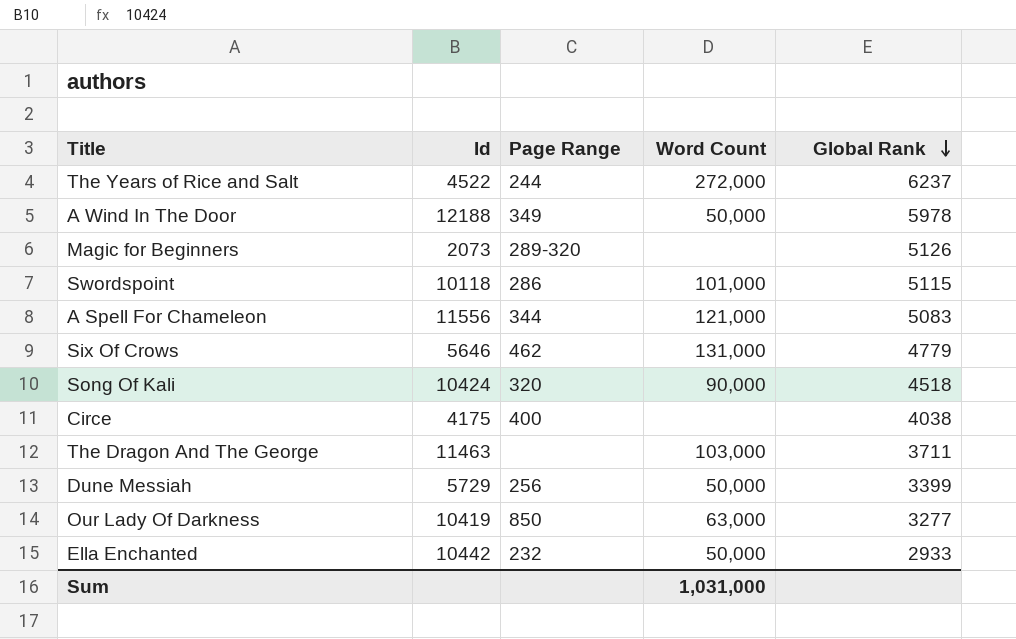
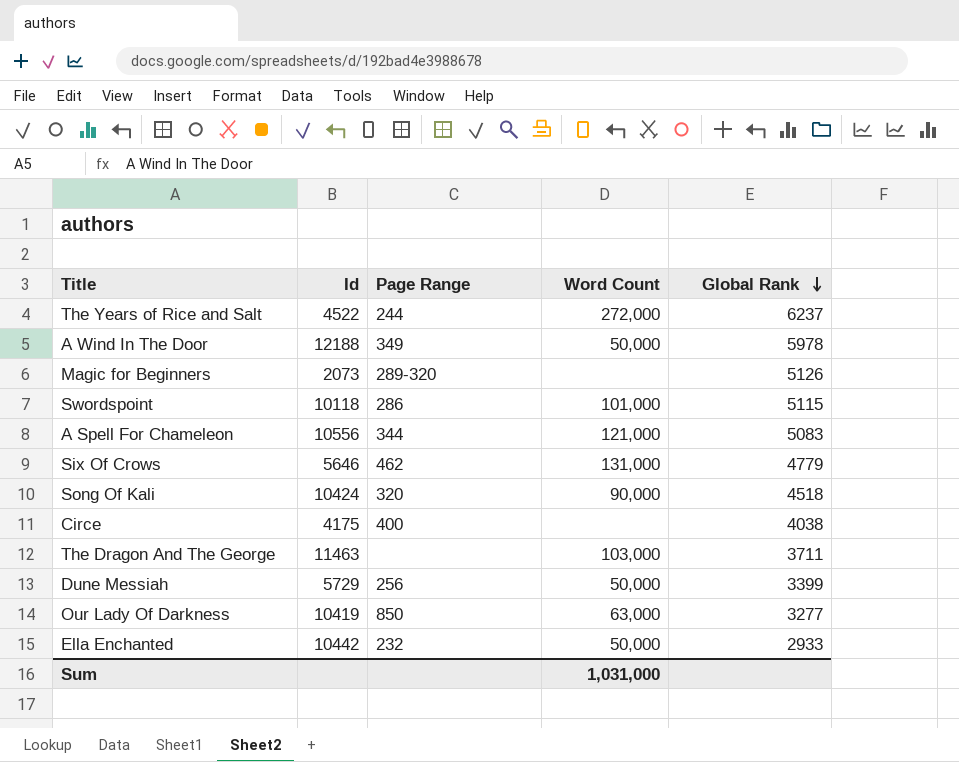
A Spell For Chameleon | Id: 11556 -> 10556

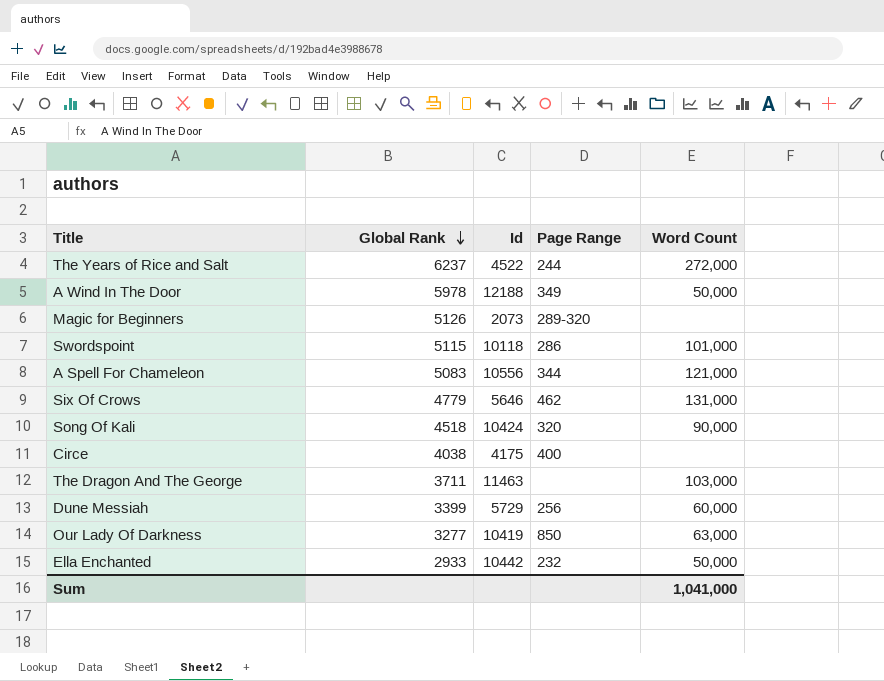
column Global Rank | position: 5 -> 2
Dune Messiah | Word Count: 50,000 -> 60,000
Sum | Word Count: 1,031,000 -> 1,041,000

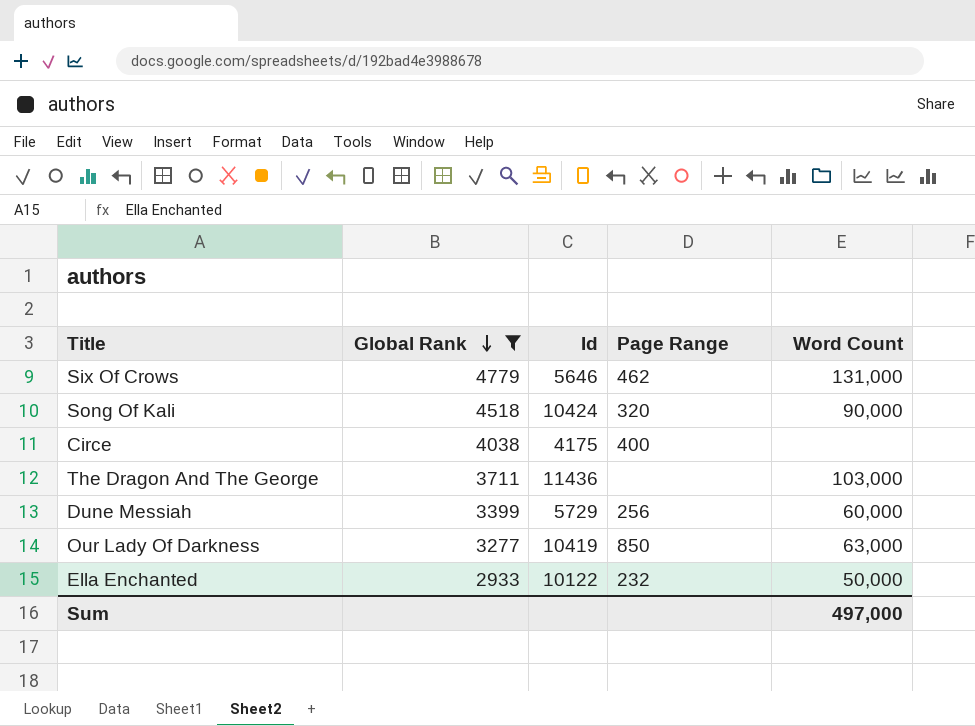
filter: none -> Global Rank <= 4779
The Dragon And The George | Id: 11463 -> 11436
Ella Enchanted | Id: 10442 -> 10122
Sum | Word Count: 1,041,000 -> 497,000

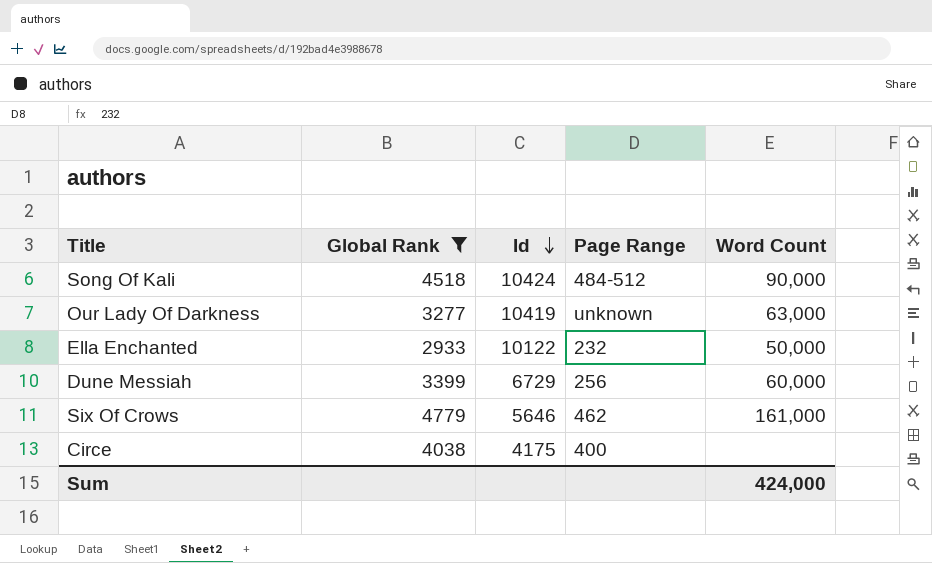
row order: Global Rank descending -> Id descending
row The Dragon And The George: 3711 | 11436 | none | 103,000 -> none
Song Of Kali | Page Range: 320 -> 484-512
Our Lady Of Darkness | Page Range: 850 -> unknown
Dune Messiah | Id: 5729 -> 6729
Six Of Crows | Word Count: 131,000 -> 161,000
Sum | Word Count: 497,000 -> 424,000

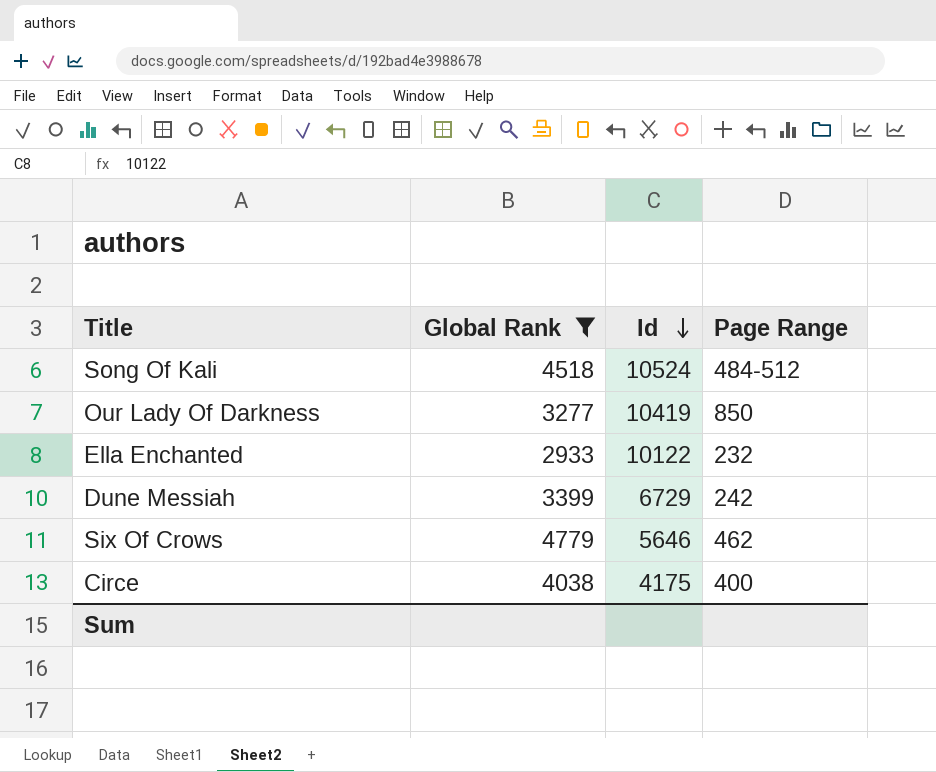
column Word Count | position: 5 -> none
Song Of Kali | Id: 10424 -> 10524
Our Lady Of Darkness | Page Range: unknown -> 850
Dune Messiah | Page Range: 256 -> 242

